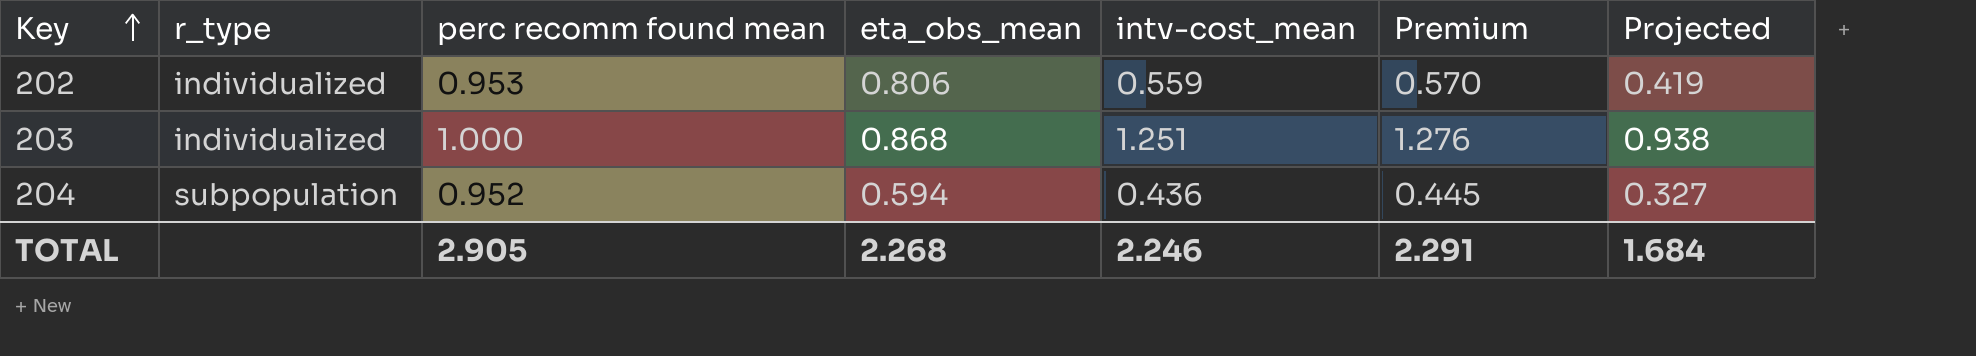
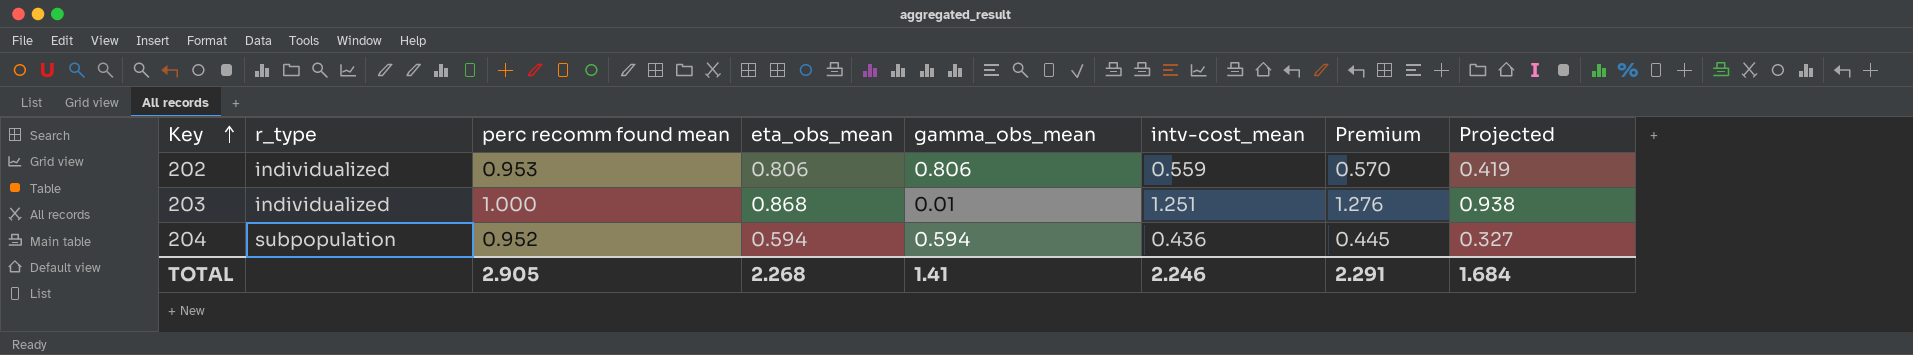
column gamma_obs_mean | position: none -> 5

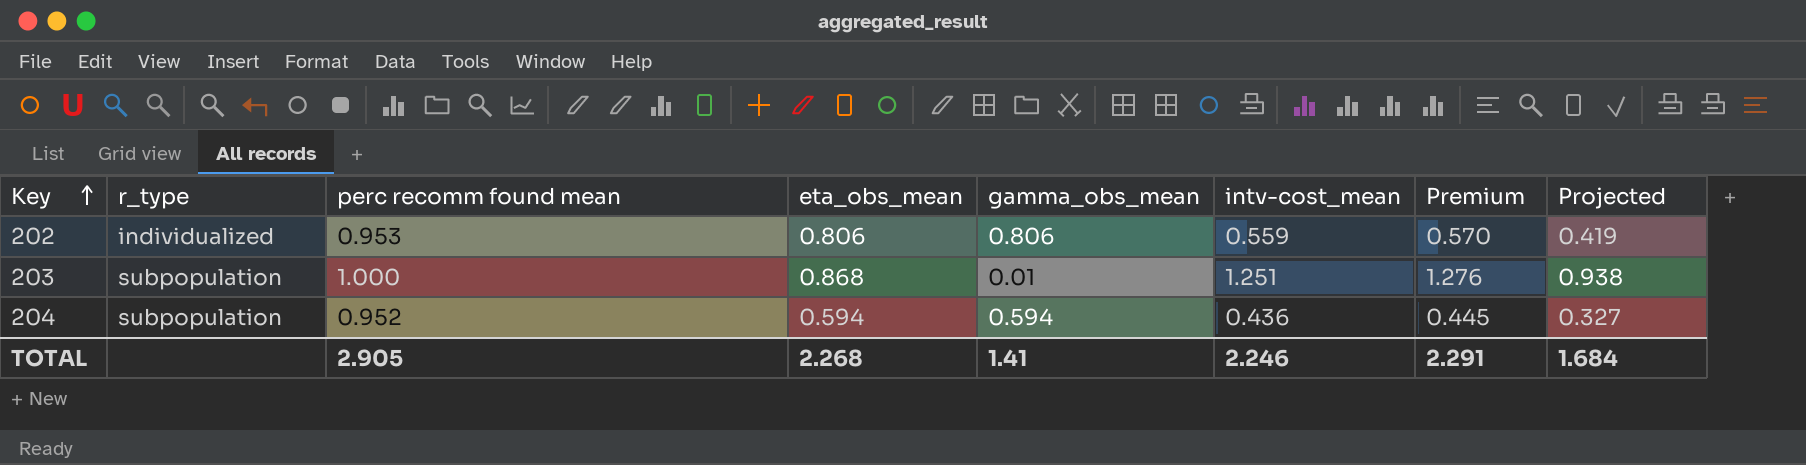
203 | r_type: individualized -> subpopulation

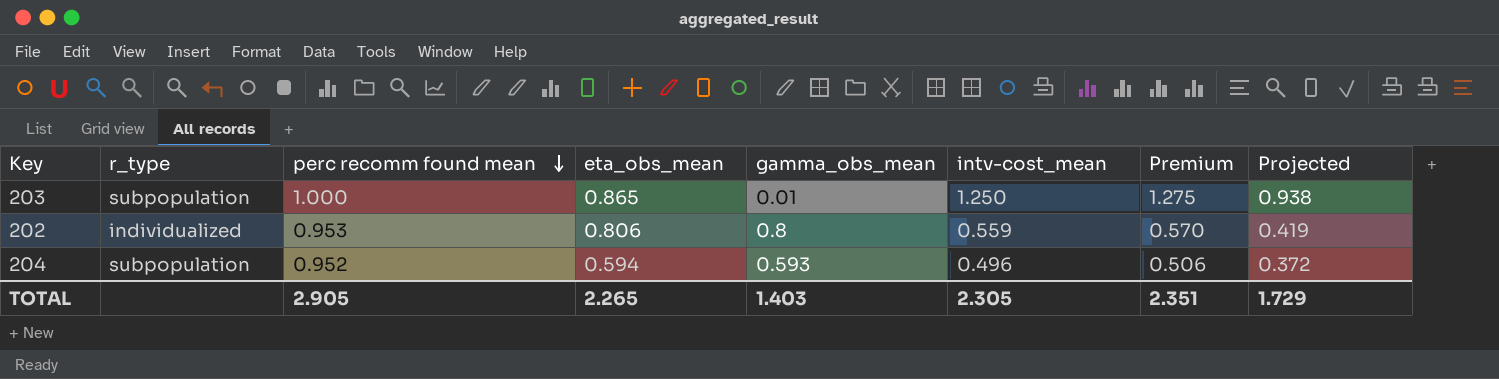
row order: Key ascending -> perc recomm found mean descending
203 | eta_obs_mean: 0.868 -> 0.865
203 | intv-cost_mean: 1.251 -> 1.250
203 | Premium: 1.276 -> 1.275
202 | gamma_obs_mean: 0.806 -> 0.8
204 | gamma_obs_mean: 0.594 -> 0.593
204 | intv-cost_mean: 0.436 -> 0.496
204 | Premium: 0.445 -> 0.506
204 | Projected: 0.327 -> 0.372
TOTAL | eta_obs_mean: 2.268 -> 2.265
TOTAL | gamma_obs_mean: 1.41 -> 1.403
TOTAL | intv-cost_mean: 2.246 -> 2.305
TOTAL | Premium: 2.291 -> 2.351
TOTAL | Projected: 1.684 -> 1.729

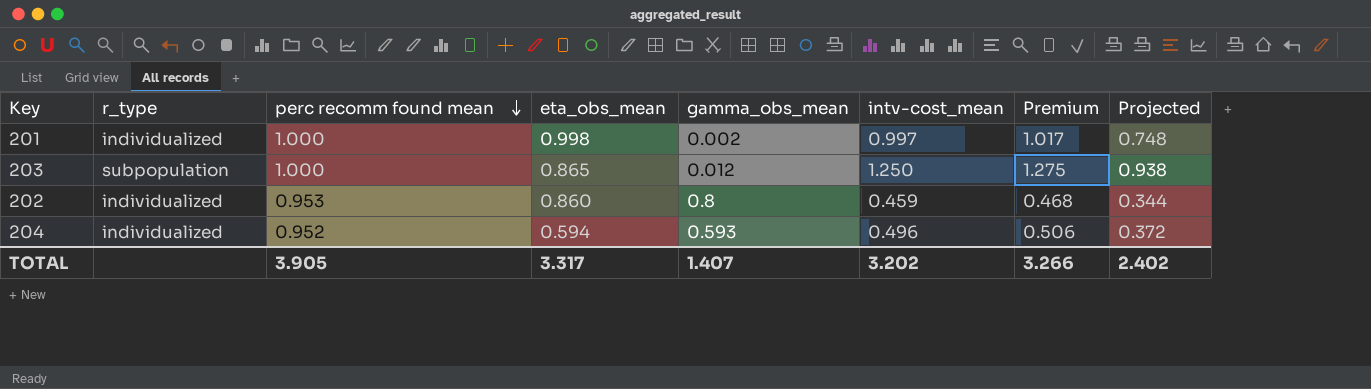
row 201: none -> individualized | 1.000 | 0.998 | 0.002 | 0.997 | 1.017 | 0.748
203 | gamma_obs_mean: 0.01 -> 0.012
202 | eta_obs_mean: 0.806 -> 0.860
202 | intv-cost_mean: 0.559 -> 0.459
202 | Premium: 0.570 -> 0.468
202 | Projected: 0.419 -> 0.344
204 | r_type: subpopulation -> individualized
TOTAL | perc recomm found mean: 2.905 -> 3.905
TOTAL | eta_obs_mean: 2.265 -> 3.317
TOTAL | gamma_obs_mean: 1.403 -> 1.407
TOTAL | intv-cost_mean: 2.305 -> 3.202
TOTAL | Premium: 2.351 -> 3.266
TOTAL | Projected: 1.729 -> 2.402

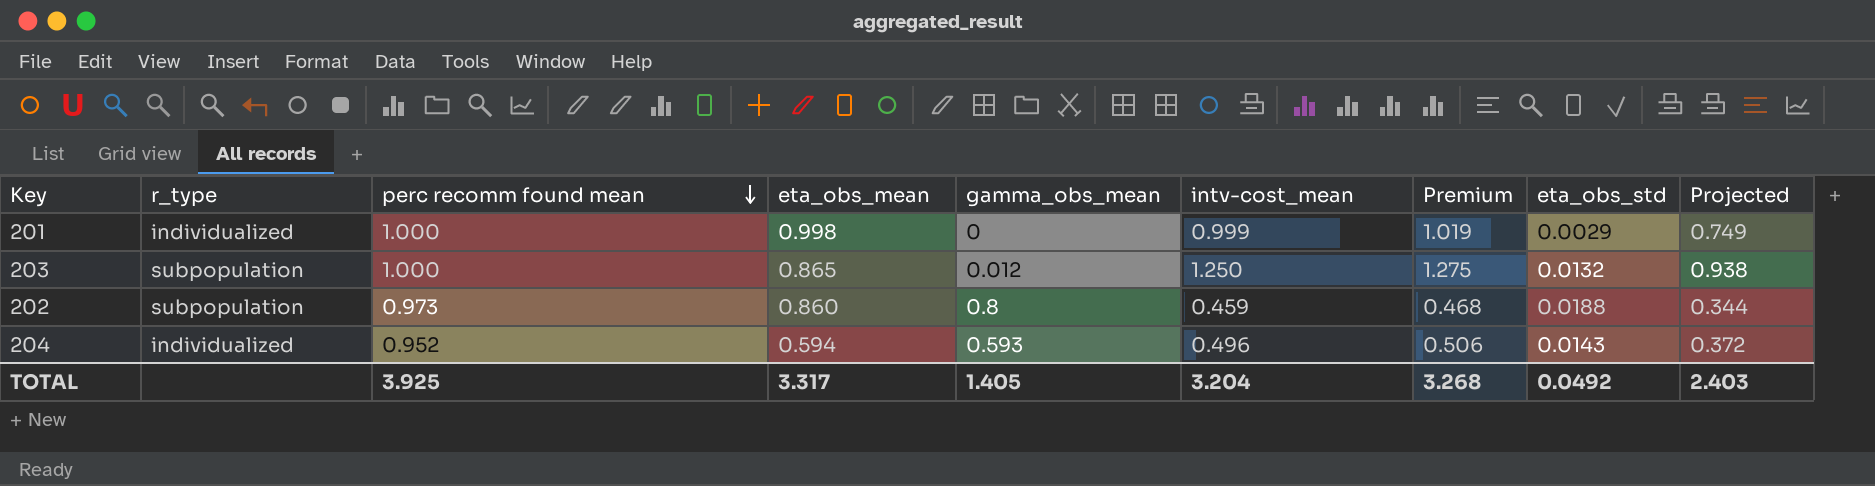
column eta_obs_std | position: none -> 8
201 | gamma_obs_mean: 0.002 -> 0
201 | intv-cost_mean: 0.997 -> 0.999
201 | Premium: 1.017 -> 1.019
201 | Projected: 0.748 -> 0.749
202 | r_type: individualized -> subpopulation
202 | perc recomm found mean: 0.953 -> 0.973
TOTAL | perc recomm found mean: 3.905 -> 3.925
TOTAL | gamma_obs_mean: 1.407 -> 1.405
TOTAL | intv-cost_mean: 3.202 -> 3.204
TOTAL | Premium: 3.266 -> 3.268
TOTAL | Projected: 2.402 -> 2.403

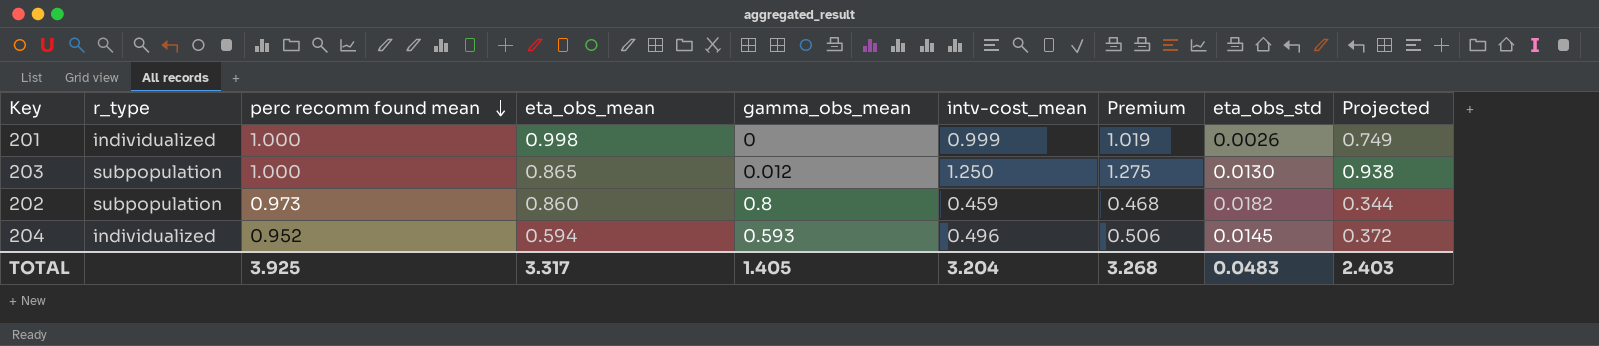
201 | eta_obs_std: 0.0029 -> 0.0026
203 | eta_obs_std: 0.0132 -> 0.0130
202 | eta_obs_std: 0.0188 -> 0.0182
204 | eta_obs_std: 0.0143 -> 0.0145
TOTAL | eta_obs_std: 0.0492 -> 0.0483

